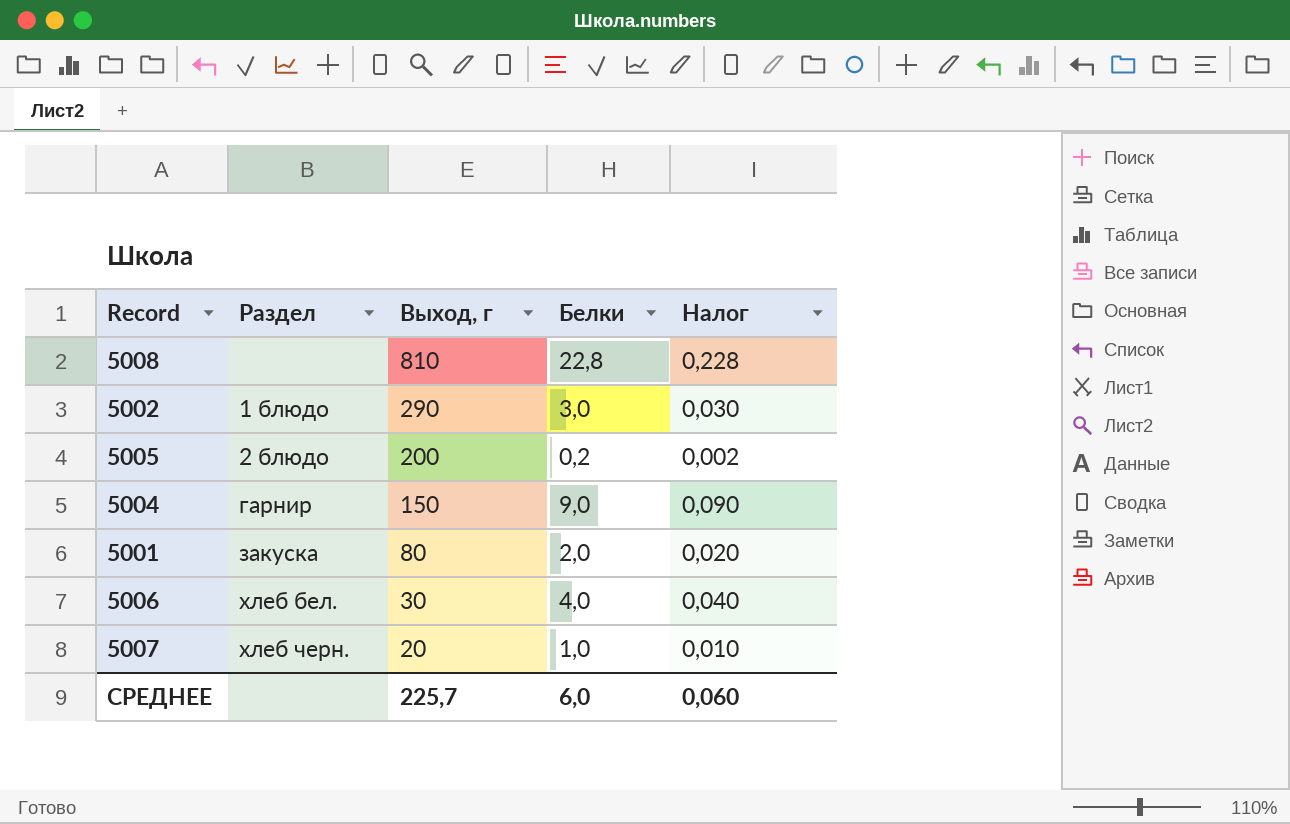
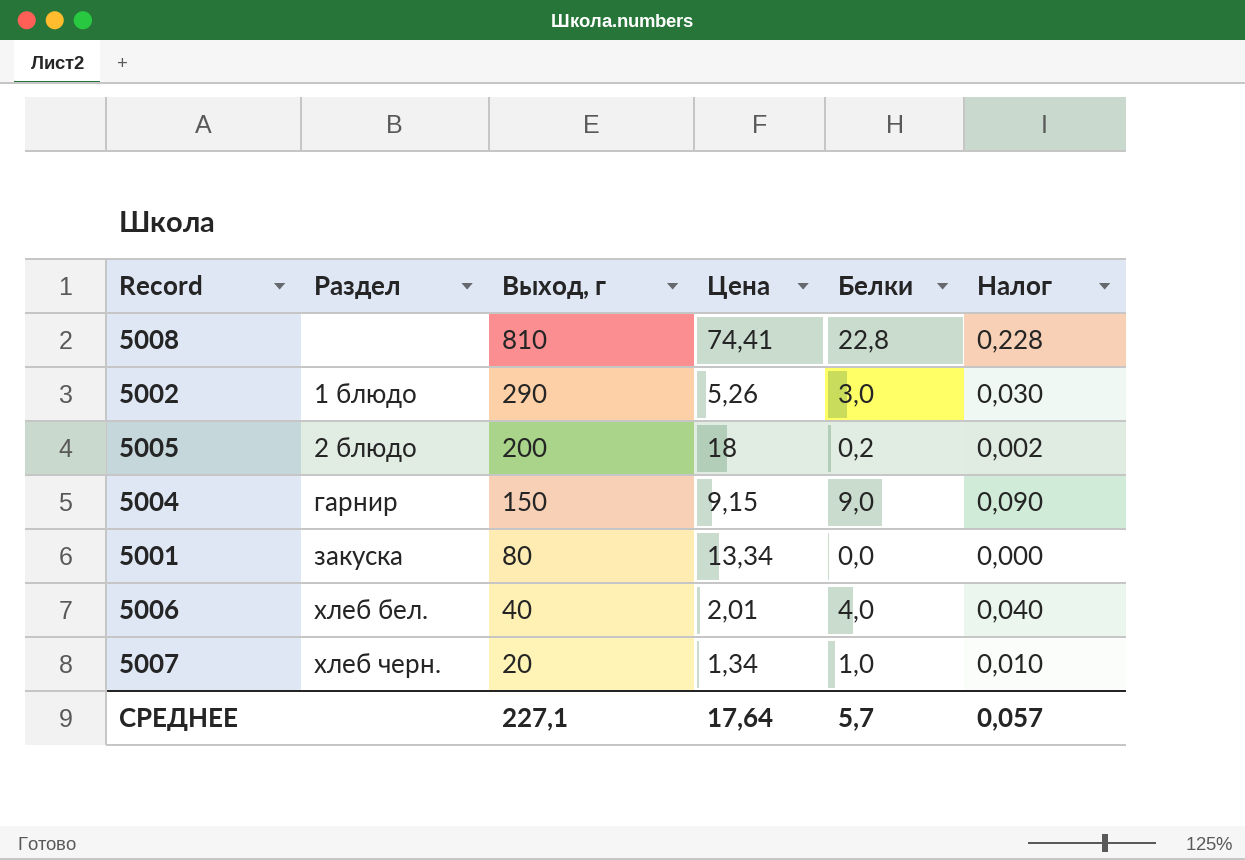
column Цена | position: none -> 4
5001 | Белки: 2,0 -> 0,0
5001 | Налог: 0,020 -> 0,000
5006 | Выход, г: 30 -> 40
СРЕДНЕЕ | Выход, г: 225,7 -> 227,1
СРЕДНЕЕ | Белки: 6,0 -> 5,7
СРЕДНЕЕ | Налог: 0,060 -> 0,057

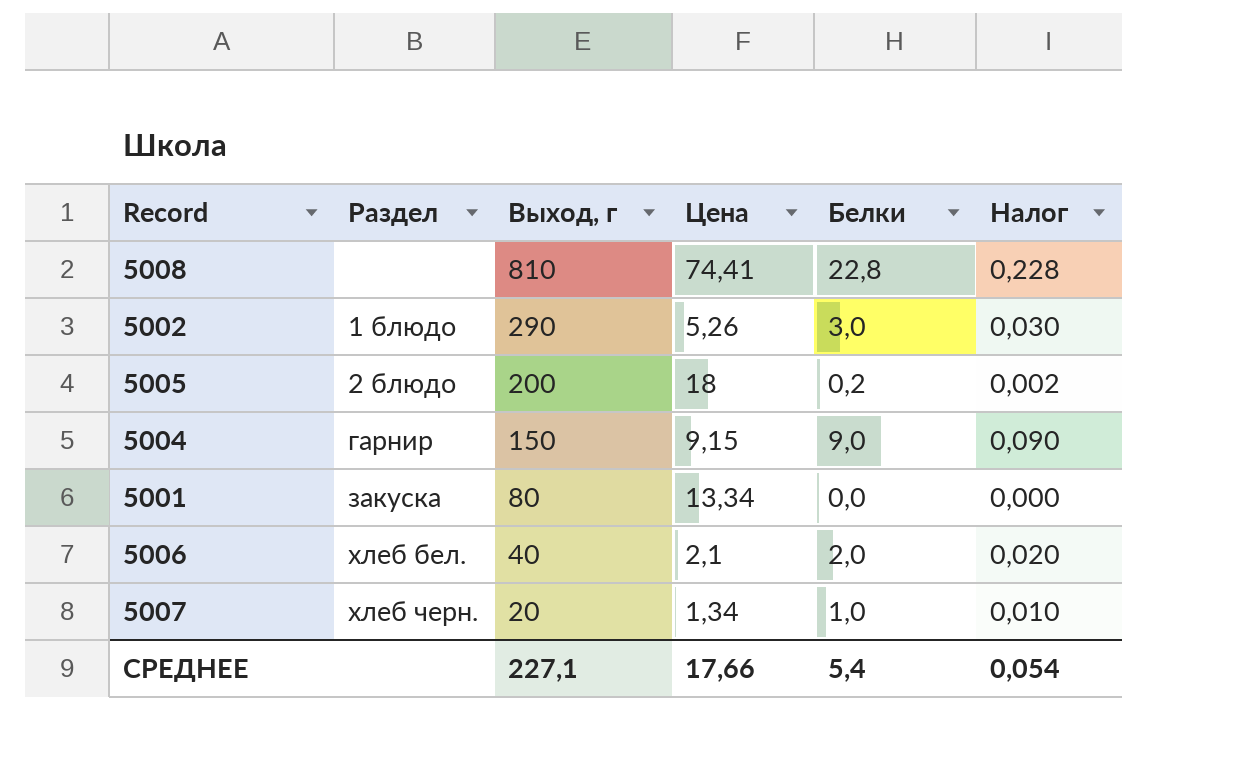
5006 | Цена: 2,01 -> 2,1
5006 | Белки: 4,0 -> 2,0
5006 | Налог: 0,040 -> 0,020
СРЕДНЕЕ | Цена: 17,64 -> 17,66
СРЕДНЕЕ | Белки: 5,7 -> 5,4
СРЕДНЕЕ | Налог: 0,057 -> 0,054

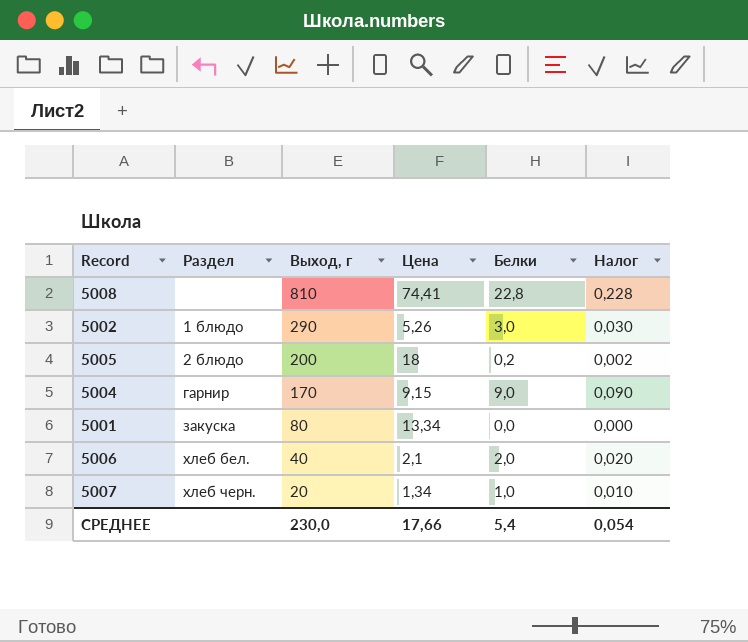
5004 | Выход, г: 150 -> 170
СРЕДНЕЕ | Выход, г: 227,1 -> 230,0

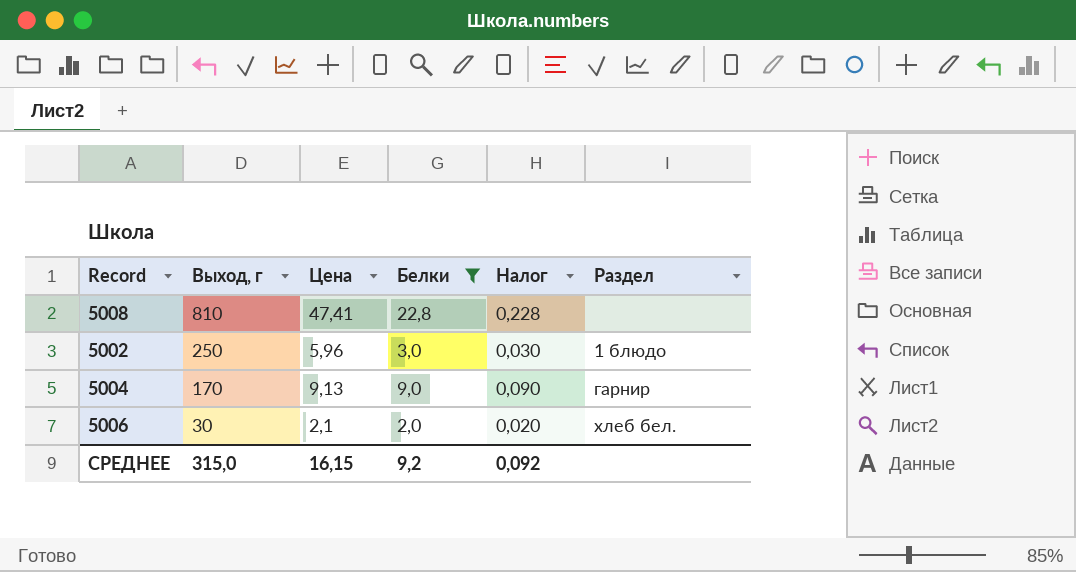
filter: none -> Белки >= 2,0
column Раздел | position: 2 -> 6
5008 | Цена: 74,41 -> 47,41
5002 | Выход, г: 290 -> 250
5002 | Цена: 5,26 -> 5,96
5004 | Цена: 9,15 -> 9,13
5006 | Выход, г: 40 -> 30
СРЕДНЕЕ | Выход, г: 230,0 -> 315,0
СРЕДНЕЕ | Цена: 17,66 -> 16,15
СРЕДНЕЕ | Белки: 5,4 -> 9,2
СРЕДНЕЕ | Налог: 0,054 -> 0,092

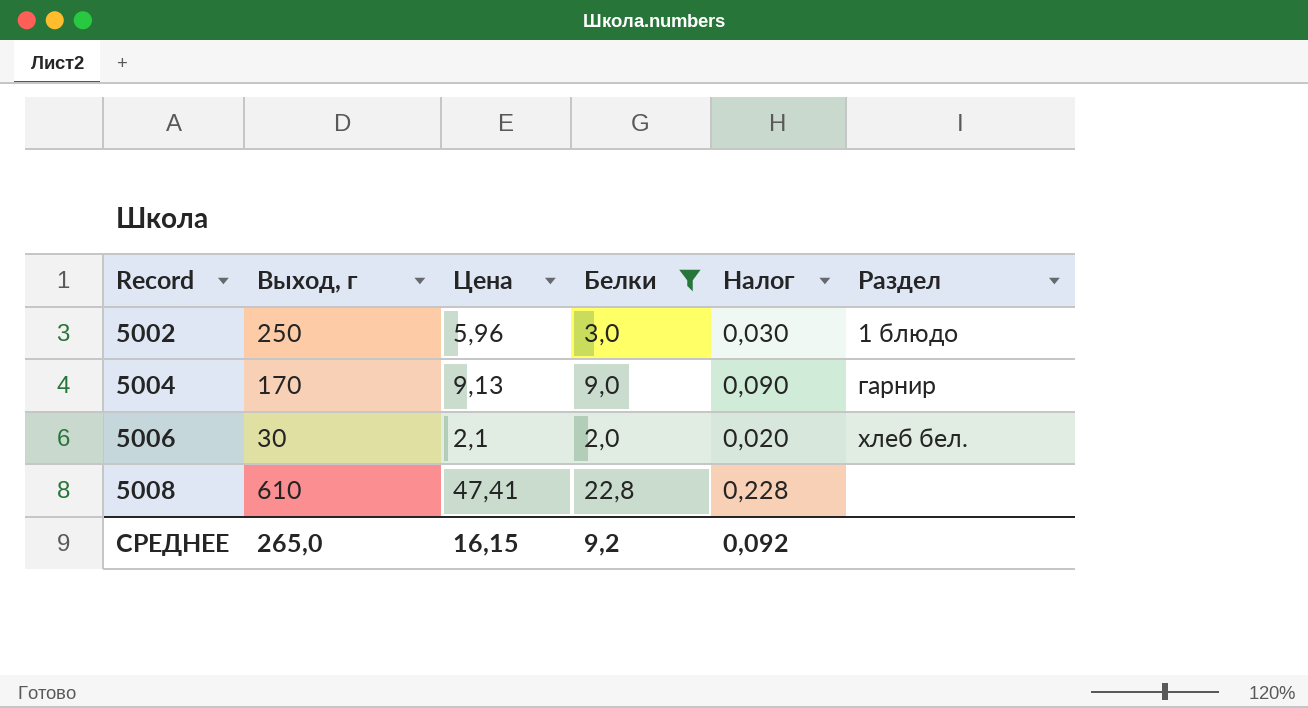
row order: Выход, г descending -> Record ascending
5008 | Выход, г: 810 -> 610
СРЕДНЕЕ | Выход, г: 315,0 -> 265,0

